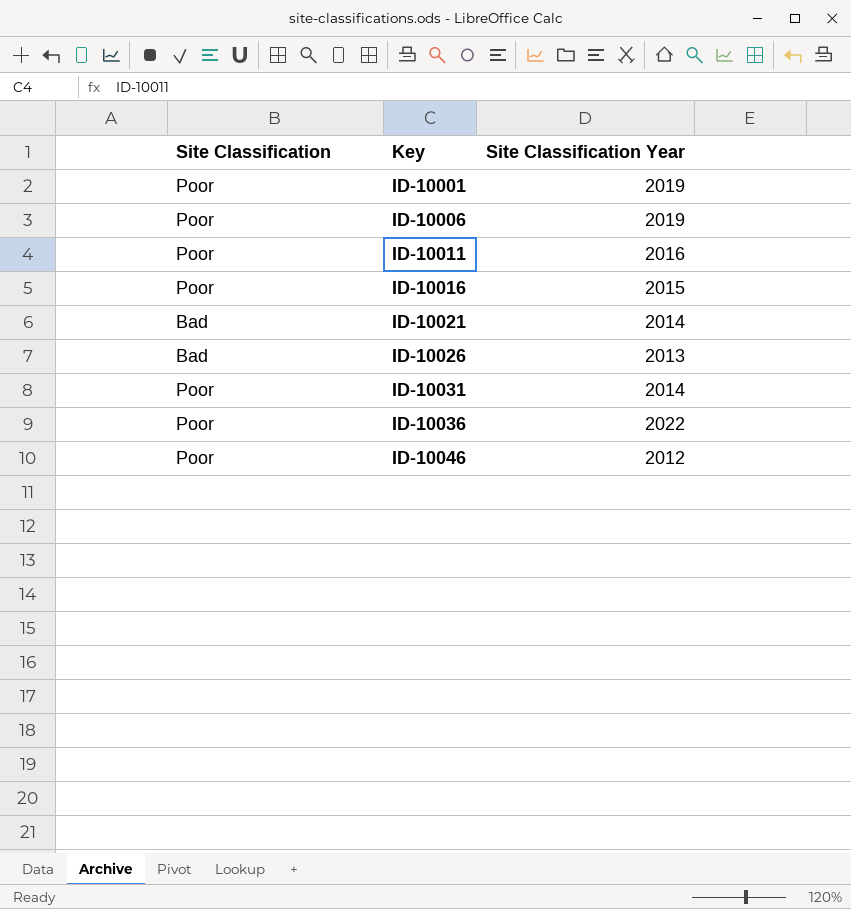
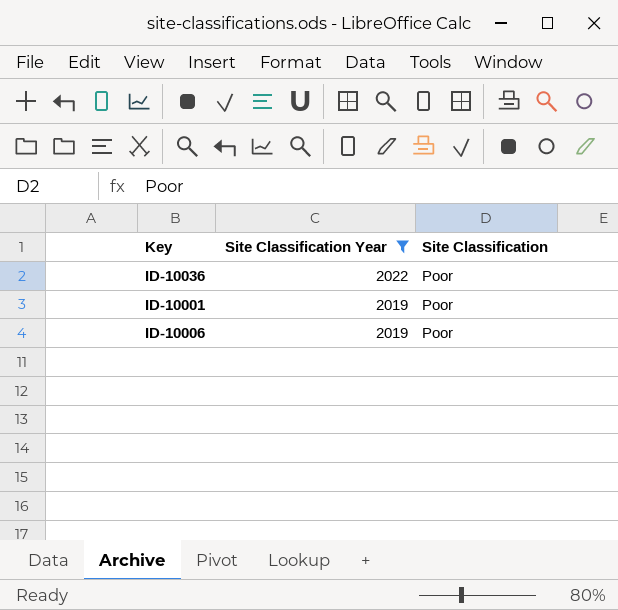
filter: none -> Site Classification Year >= 2019
row order: Key ascending -> Site Classification Year descending
column Site Classification | position: 1 -> 3

